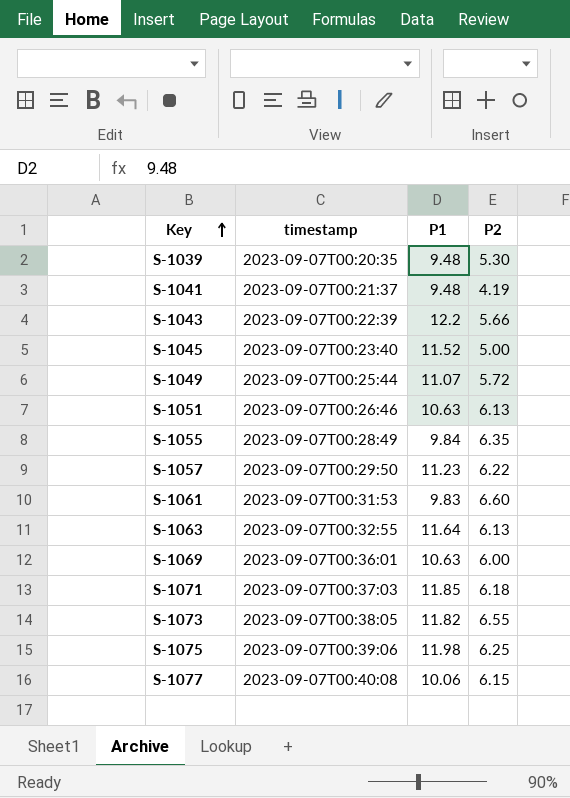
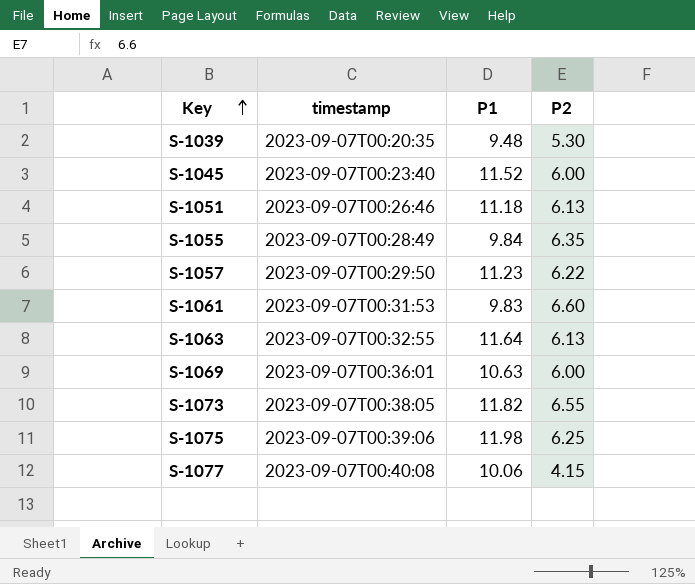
row S-1041: 2023-09-07T00:21:37 | 9.48 | 4.19 -> none
row S-1043: 2023-09-07T00:22:39 | 12.2 | 5.66 -> none
row S-1049: 2023-09-07T00:25:44 | 11.07 | 5.72 -> none
row S-1071: 2023-09-07T00:37:03 | 11.85 | 6.18 -> none
S-1045 | P2: 5.00 -> 6.00
S-1051 | P1: 10.63 -> 11.18
S-1077 | P2: 6.15 -> 4.15

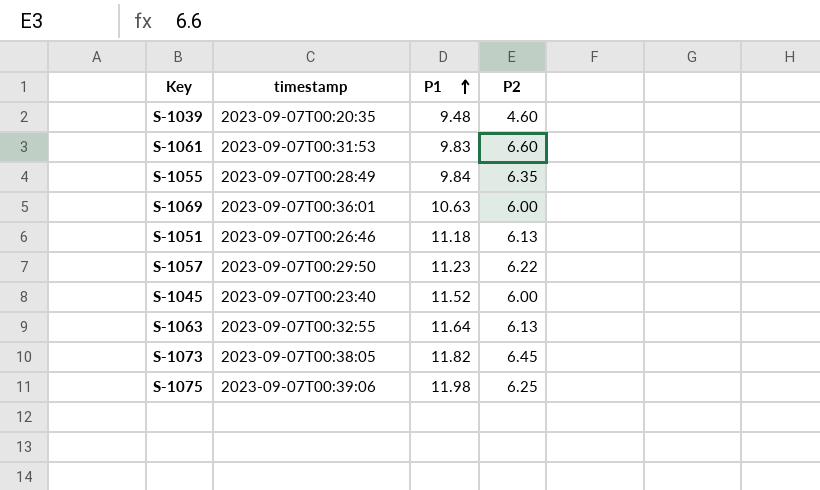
row order: Key ascending -> P1 ascending
row S-1077: 2023-09-07T00:40:08 | 10.06 | 4.15 -> none
S-1039 | P2: 5.30 -> 4.60
S-1073 | P2: 6.55 -> 6.45

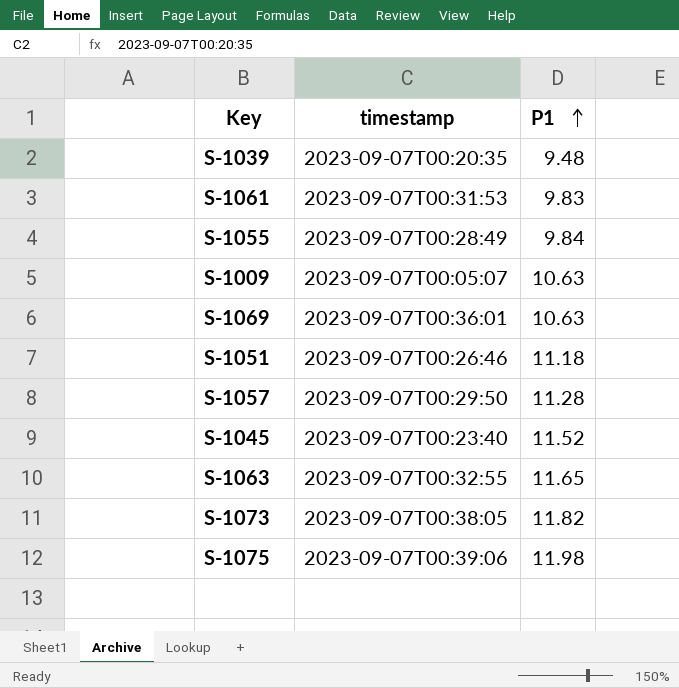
column P2 | position: 4 -> none
row S-1009: none -> 2023-09-07T00:05:07 | 10.63
S-1057 | P1: 11.23 -> 11.28
S-1063 | P1: 11.64 -> 11.65

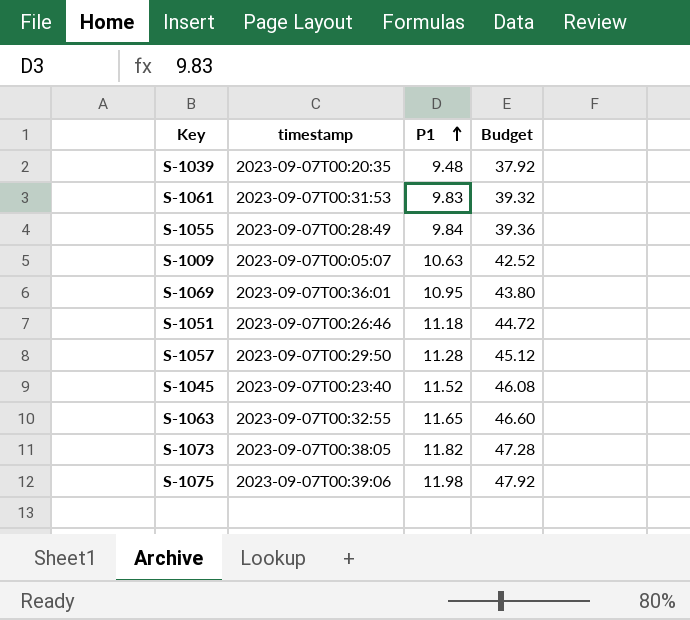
column Budget | formula: none -> [P1] * 4
S-1069 | P1: 10.63 -> 10.95

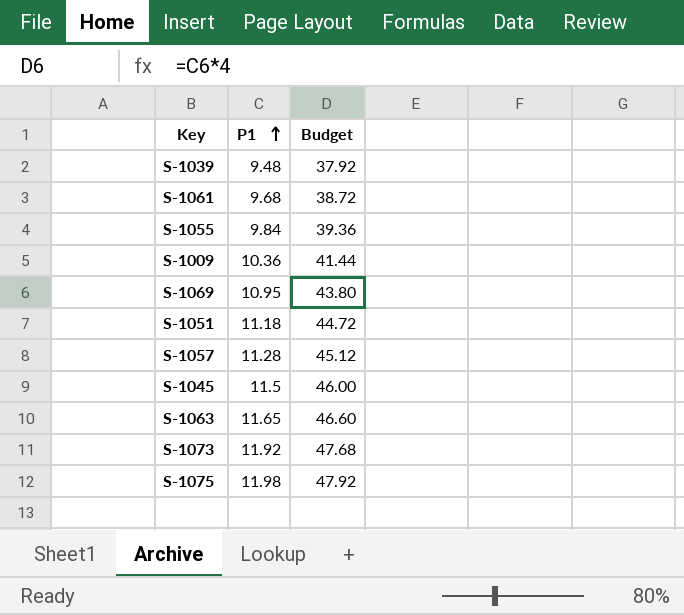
column timestamp | position: 2 -> none
S-1061 | P1: 9.83 -> 9.68
S-1061 | Budget: 39.32 -> 38.72
S-1009 | P1: 10.63 -> 10.36
S-1009 | Budget: 42.52 -> 41.44
S-1045 | P1: 11.52 -> 11.5
S-1045 | Budget: 46.08 -> 46.00
S-1073 | P1: 11.82 -> 11.92
S-1073 | Budget: 47.28 -> 47.68

